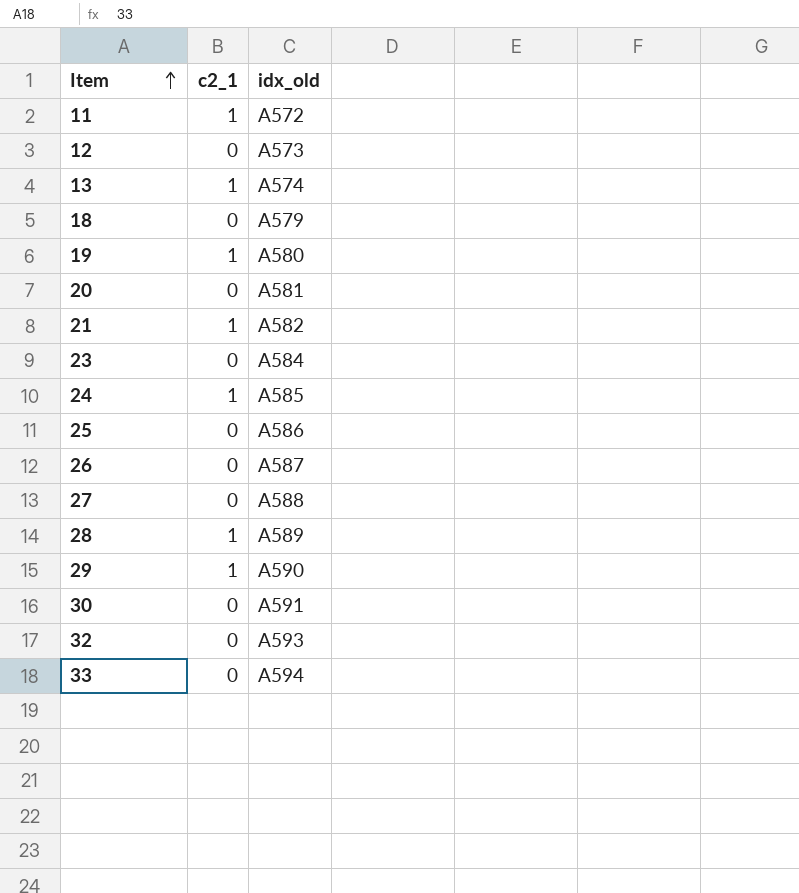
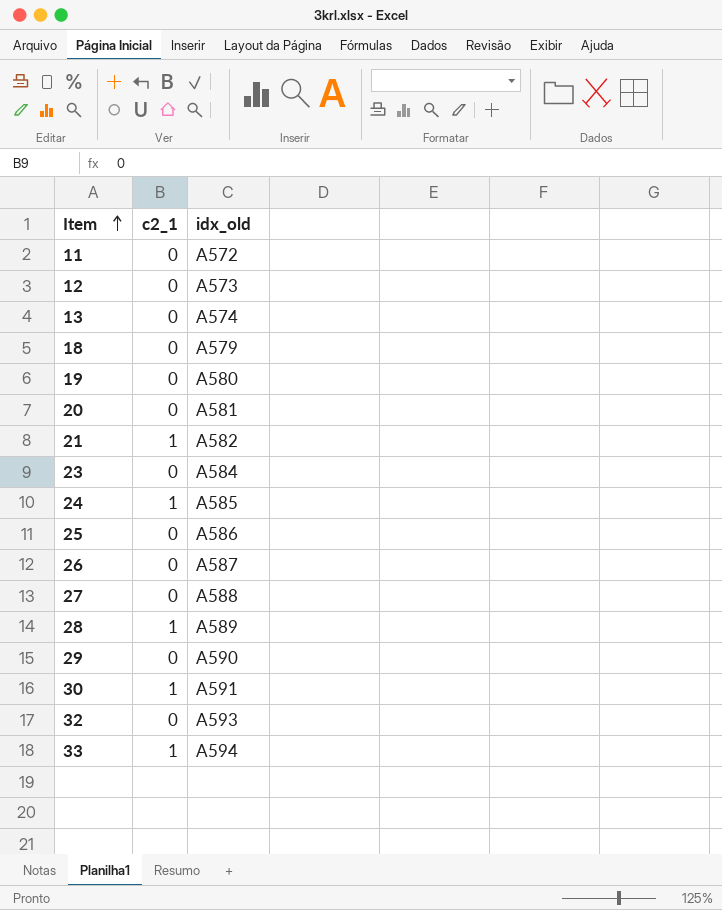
11 | c2_1: 1 -> 0
13 | c2_1: 1 -> 0
19 | c2_1: 1 -> 0
29 | c2_1: 1 -> 0
30 | c2_1: 0 -> 1
33 | c2_1: 0 -> 1

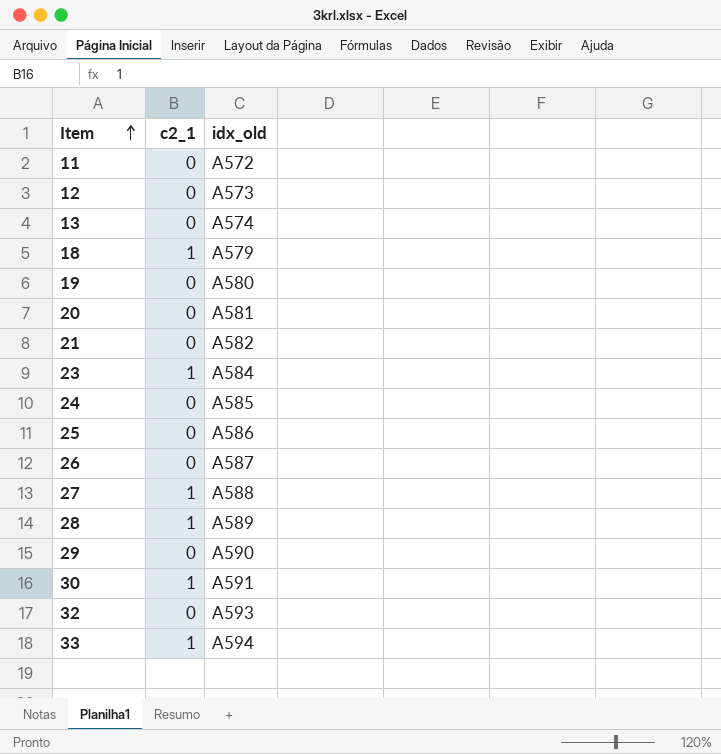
18 | c2_1: 0 -> 1
21 | c2_1: 1 -> 0
23 | c2_1: 0 -> 1
24 | c2_1: 1 -> 0
27 | c2_1: 0 -> 1

